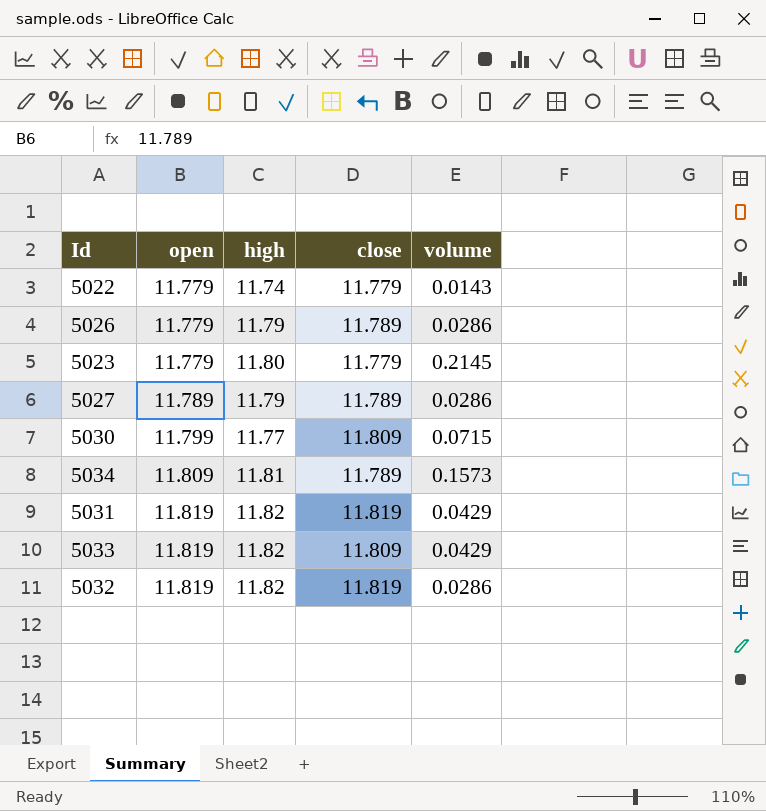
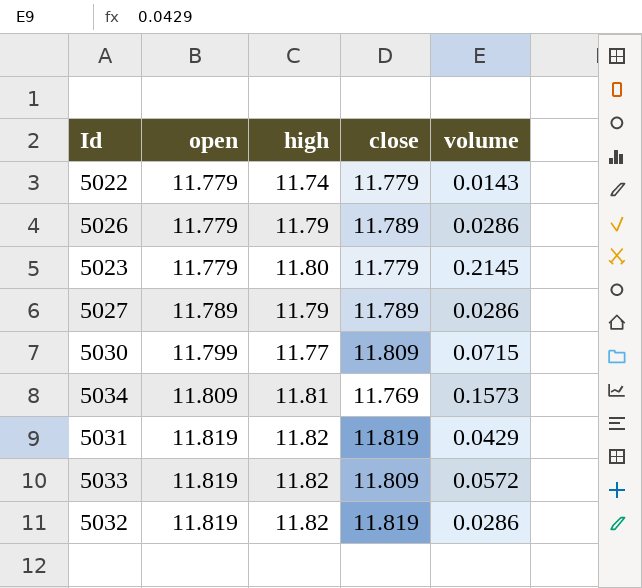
5034 | close: 11.789 -> 11.769
5033 | volume: 0.0429 -> 0.0572

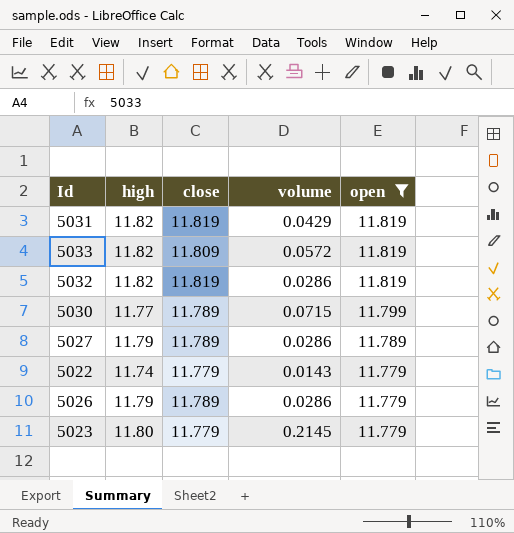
filter: none -> open != 11.809
row order: open ascending -> open descending
column open | position: 2 -> 5
5030 | close: 11.809 -> 11.789

